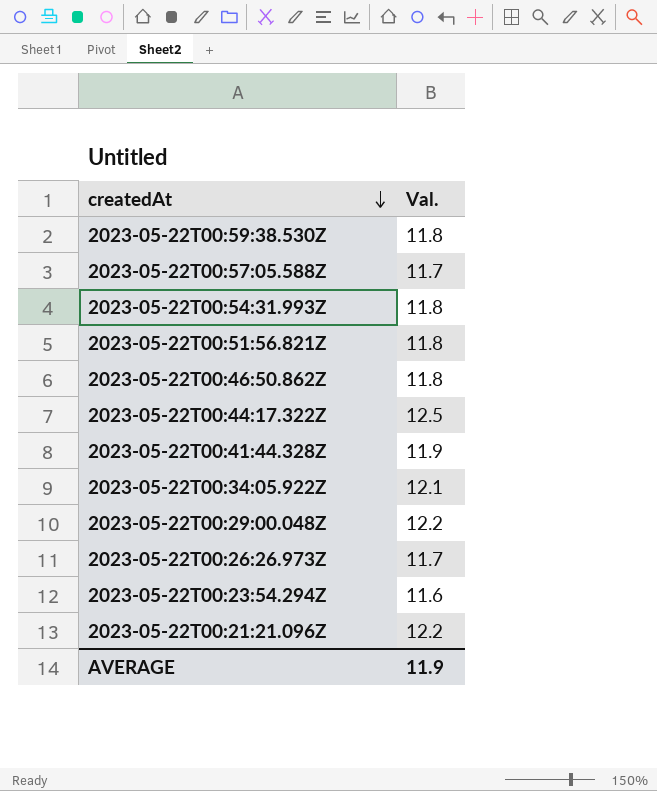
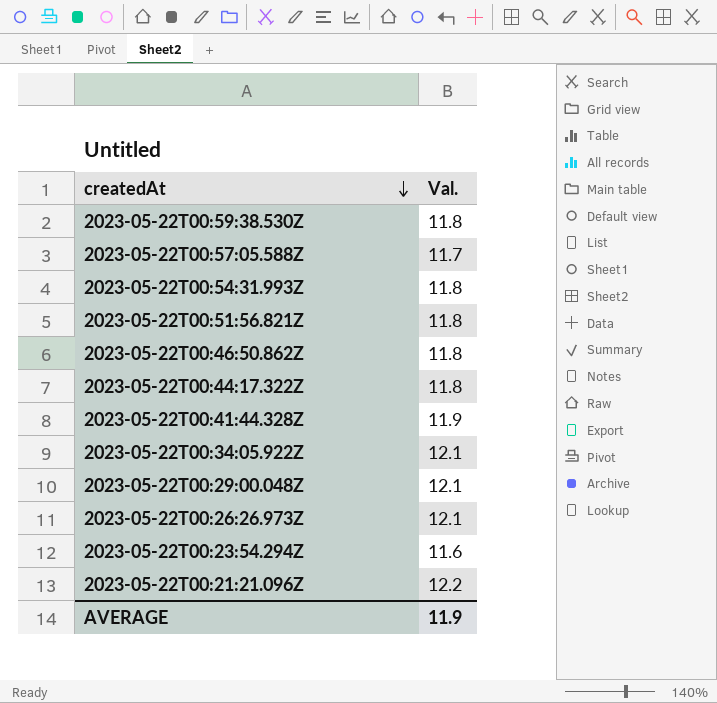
2023-05-22T00:44:17.322Z | Val.: 12.5 -> 11.8
2023-05-22T00:29:00.048Z | Val.: 12.2 -> 12.1
2023-05-22T00:26:26.973Z | Val.: 11.7 -> 12.1

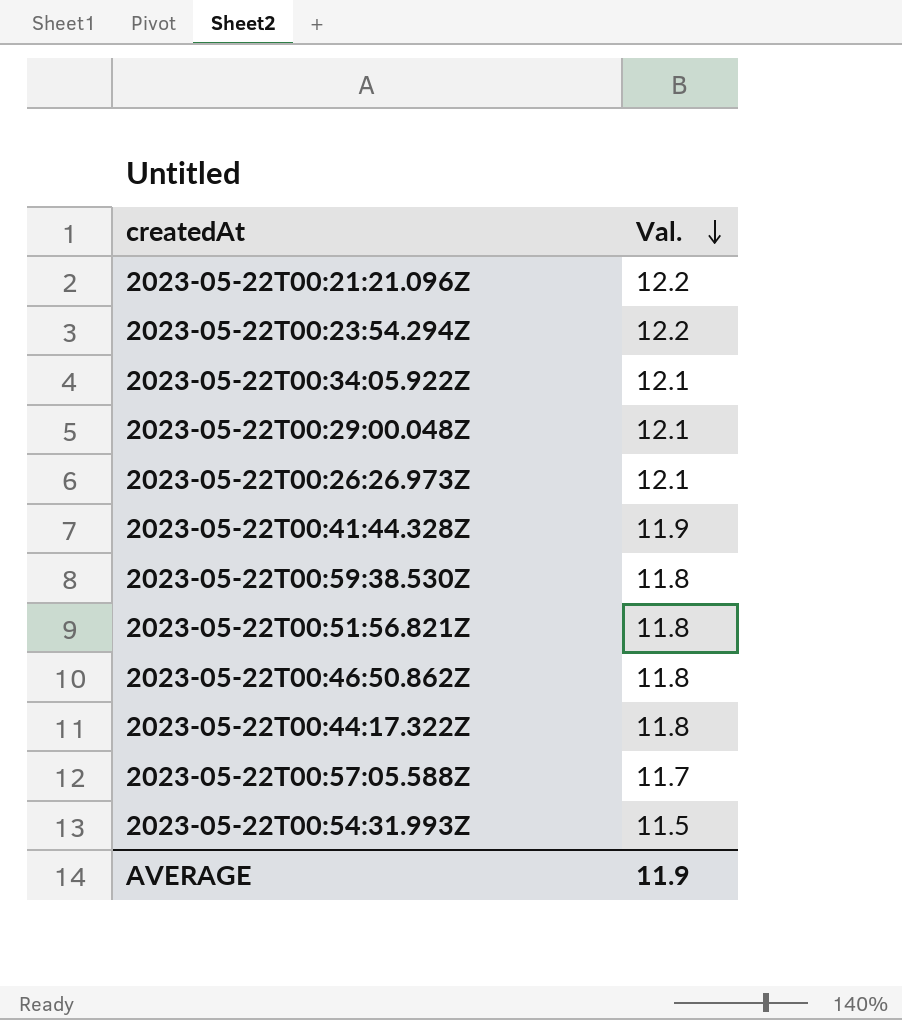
row order: createdAt descending -> Val. descending
2023-05-22T00:23:54.294Z | Val.: 11.6 -> 12.2
2023-05-22T00:54:31.993Z | Val.: 11.8 -> 11.5

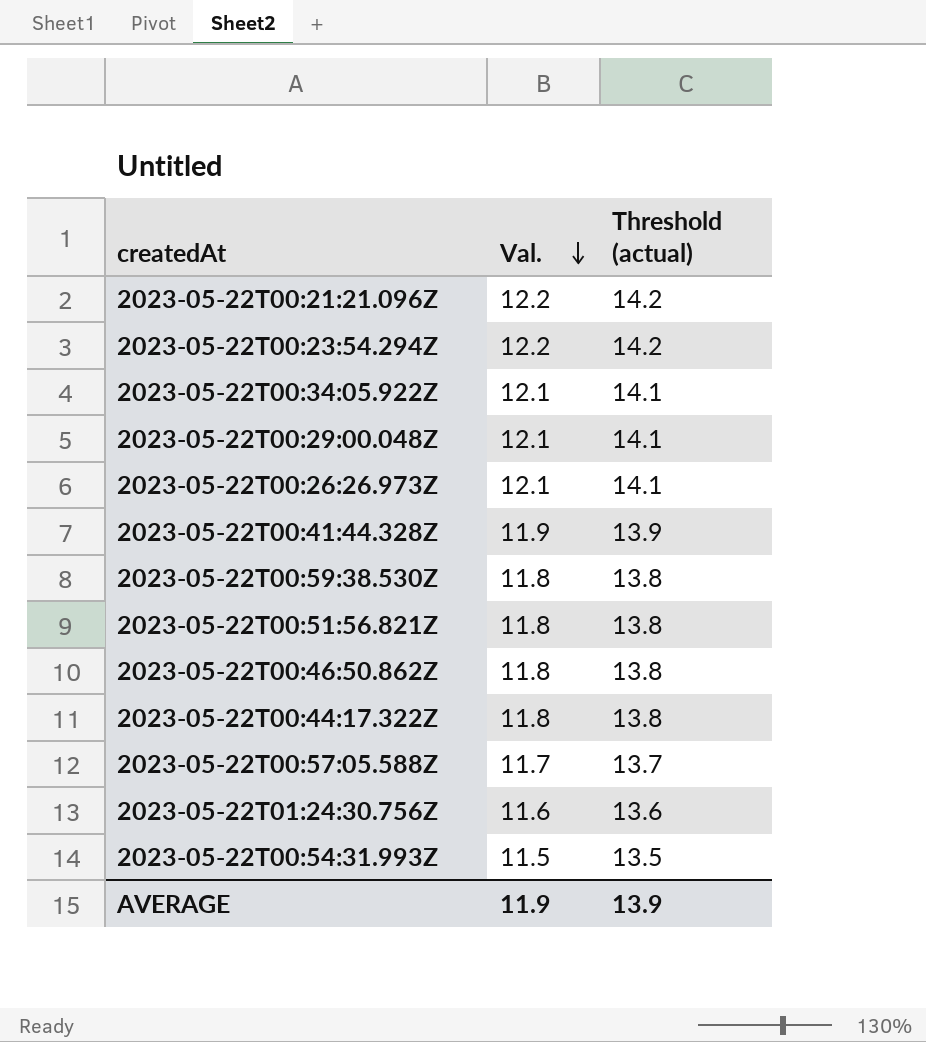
column Threshold (actual) | formula: none -> [Val.] + 2
row 2023-05-22T01:24:30.756Z: none -> 11.6 | 13.6

